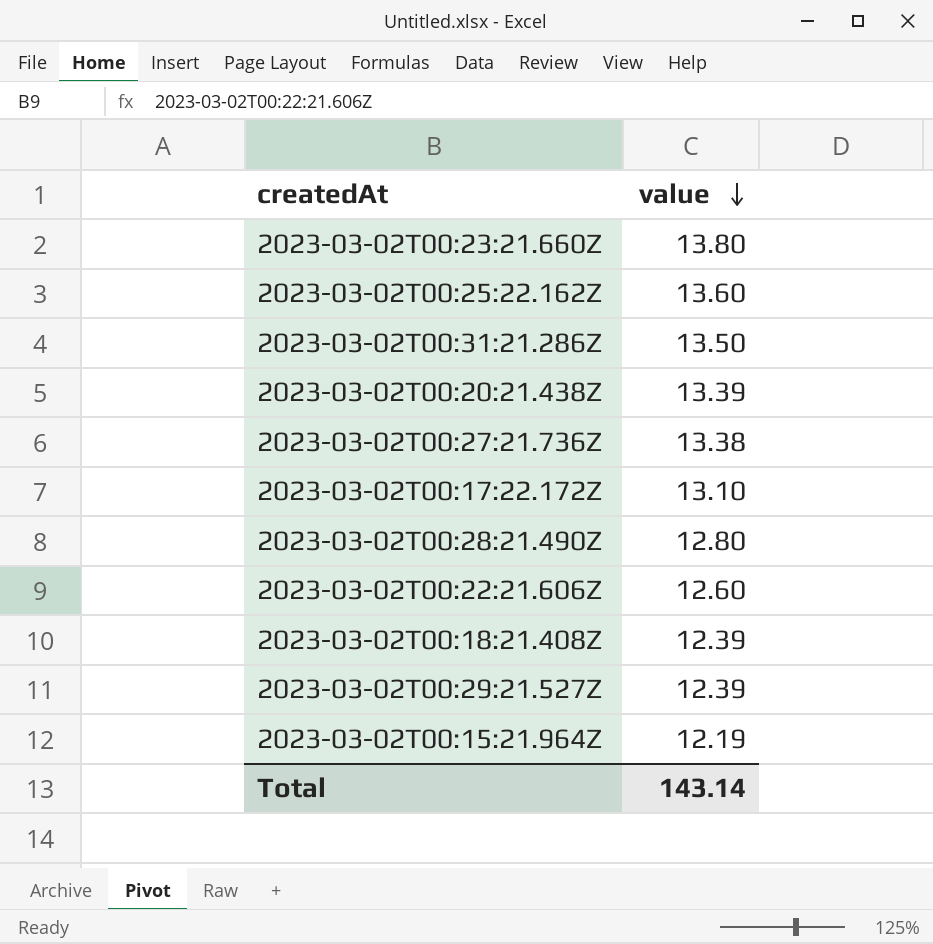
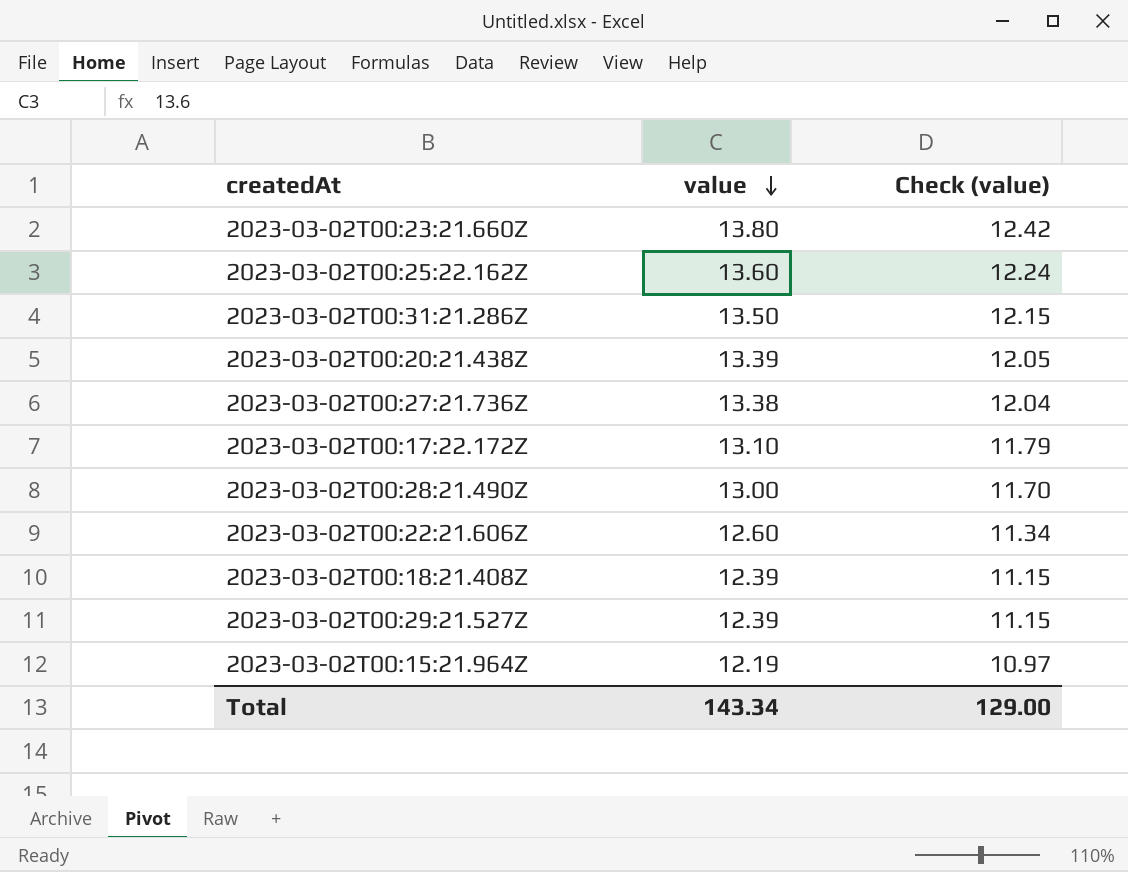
column Check (value) | formula: none -> [value] * 0.9
2023-03-02T00:28:21.490Z | value: 12.80 -> 13.00
Total | value: 143.14 -> 143.34

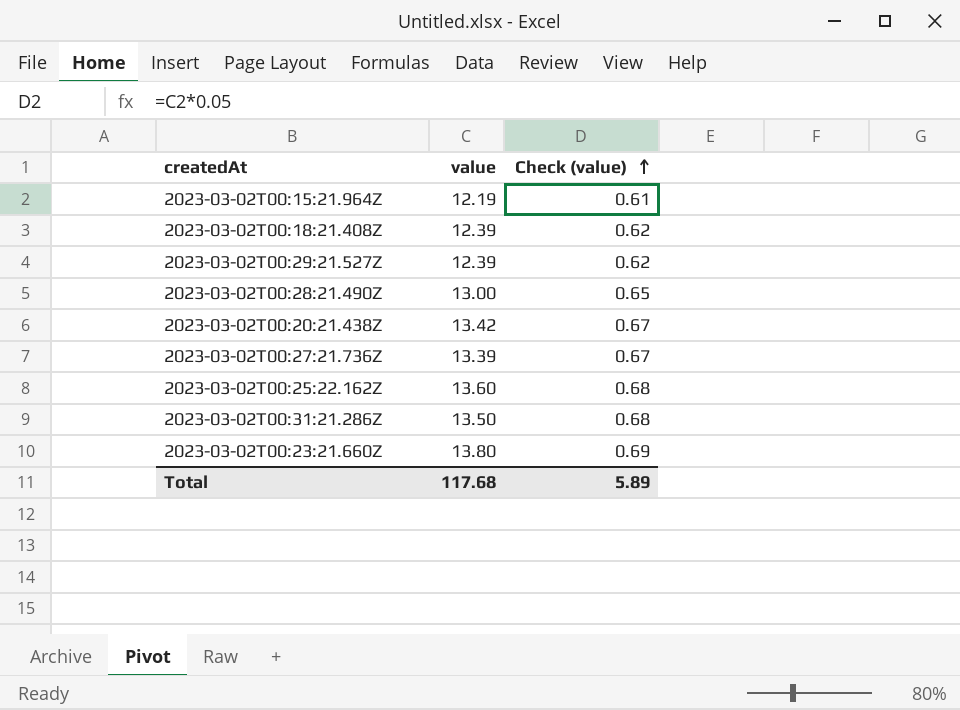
row order: value descending -> Check (value) ascending
column Check (value) | formula: [value] * 0.9 -> [value] * 0.05
row 2023-03-02T00:17:22.172Z: 13.10 | 11.79 -> none
row 2023-03-02T00:22:21.606Z: 12.60 | 11.34 -> none
2023-03-02T00:20:21.438Z | value: 13.39 -> 13.42
2023-03-02T00:27:21.736Z | value: 13.38 -> 13.39
Total | value: 143.34 -> 117.68
Total | Check (value): 129.00 -> 5.89

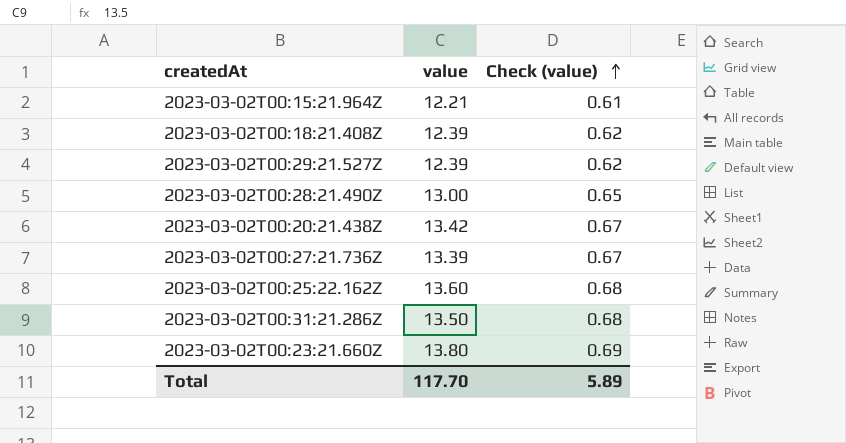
2023-03-02T00:15:21.964Z | value: 12.19 -> 12.21
Total | value: 117.68 -> 117.70

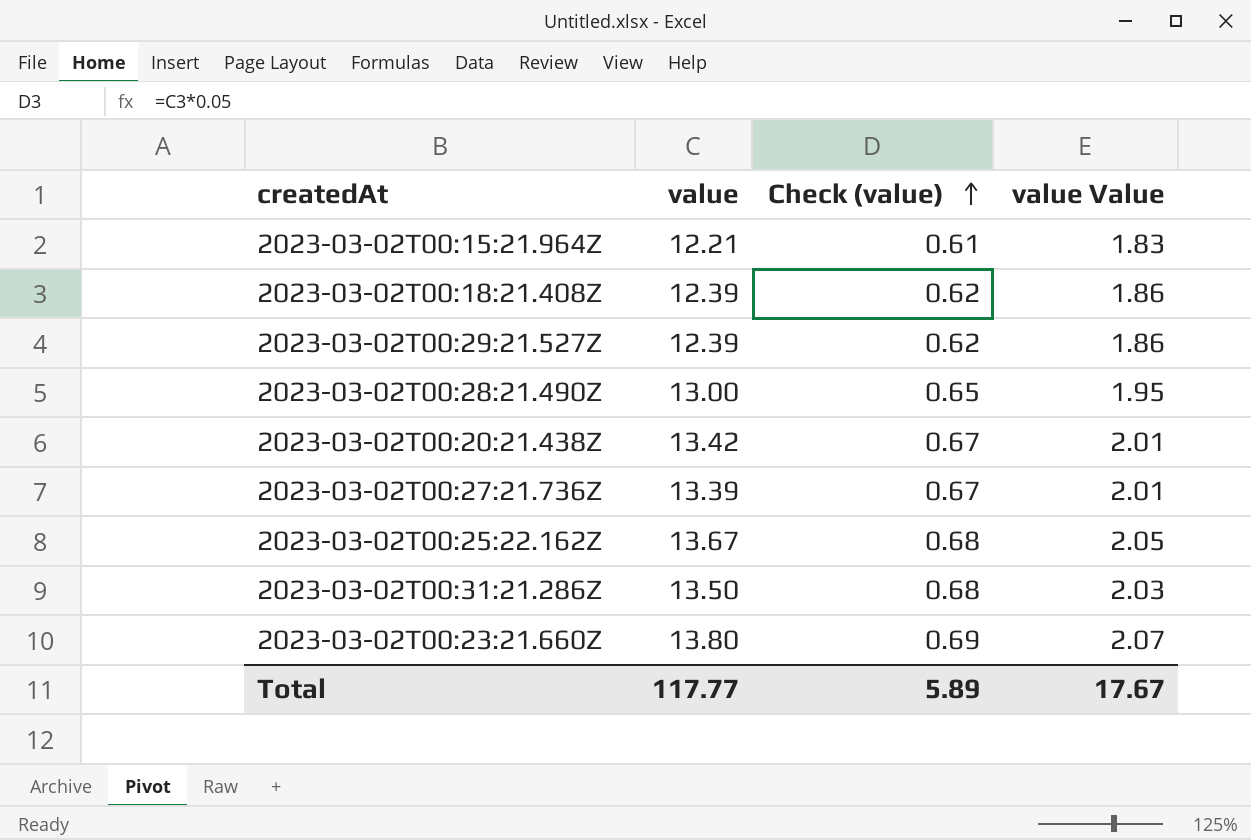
column value Value | formula: none -> [value] * 0.15
2023-03-02T00:25:22.162Z | value: 13.60 -> 13.67
Total | value: 117.70 -> 117.77

